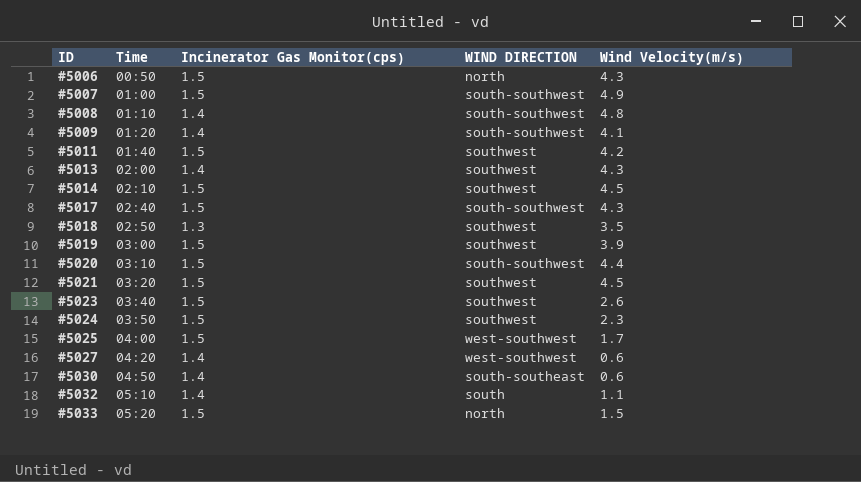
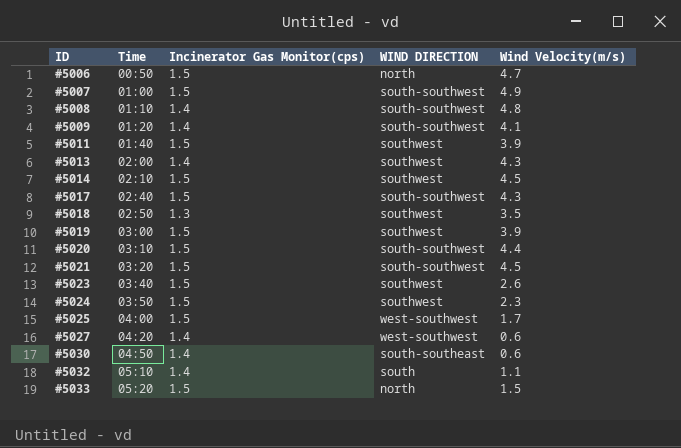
#5006 | Wind Velocity(m/s): 4.3 -> 4.7
#5011 | Wind Velocity(m/s): 4.2 -> 3.9
#5021 | WIND DIRECTION: southwest -> south-southwest

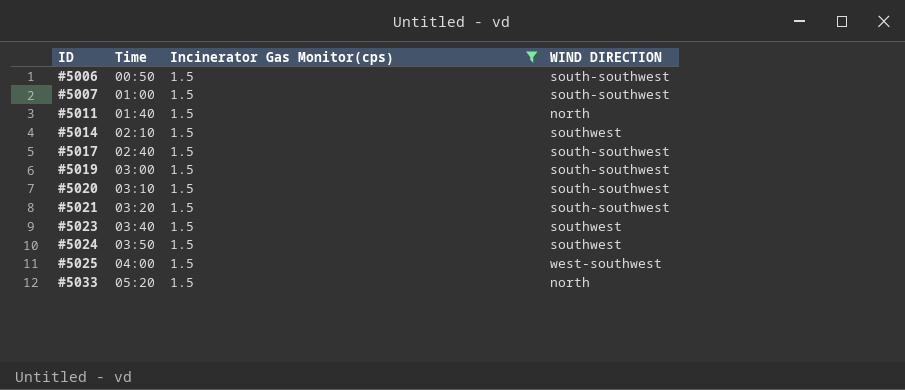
filter: none -> Incinerator Gas Monitor(cps) = 1.5
column Wind Velocity(m/s) | position: 5 -> none
#5006 | WIND DIRECTION: north -> south-southwest
#5011 | WIND DIRECTION: southwest -> north
#5019 | WIND DIRECTION: southwest -> south-southwest

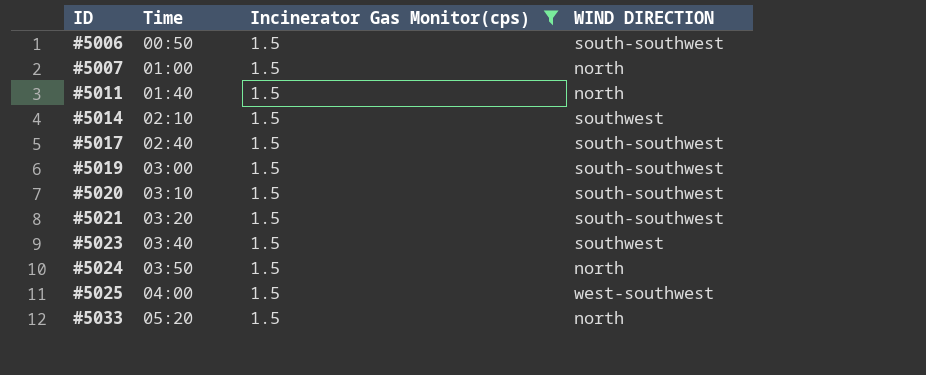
#5007 | WIND DIRECTION: south-southwest -> north
#5024 | WIND DIRECTION: southwest -> north

